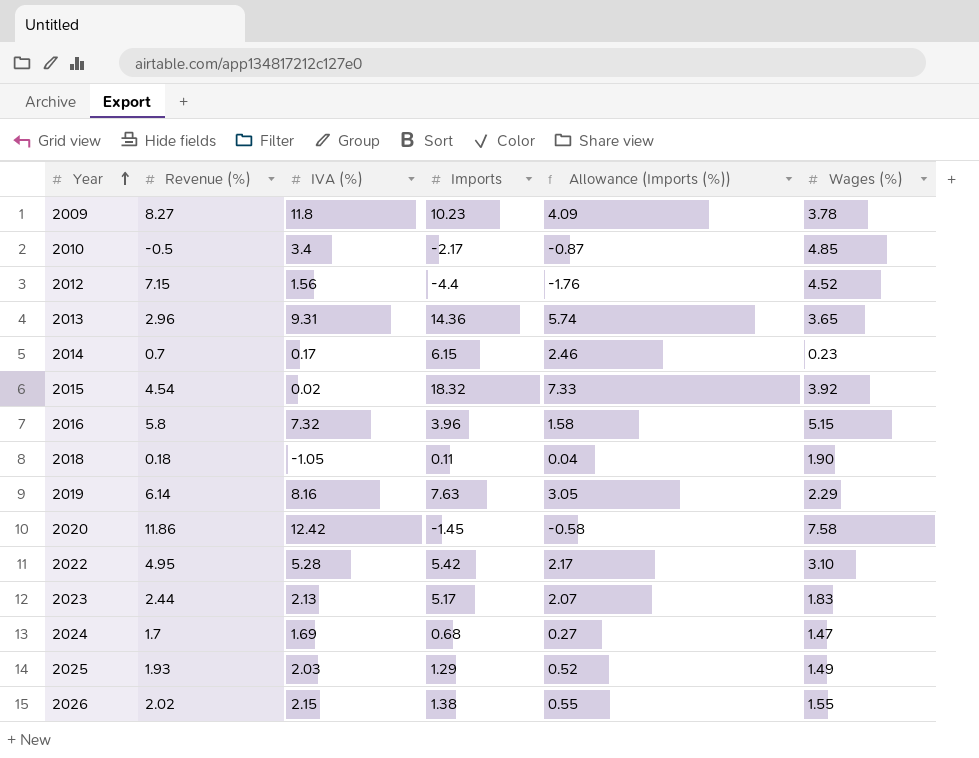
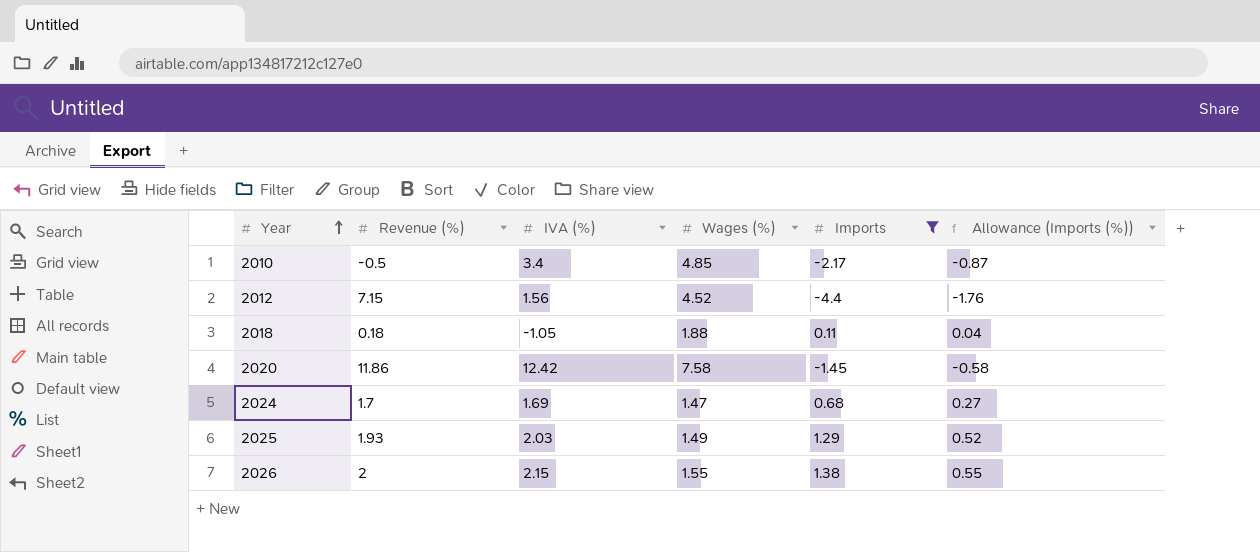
filter: none -> Imports <= 1.38
column Wages (%) | position: 6 -> 4
2018 | Wages (%): 1.90 -> 1.88
2026 | Revenue (%): 2.02 -> 2

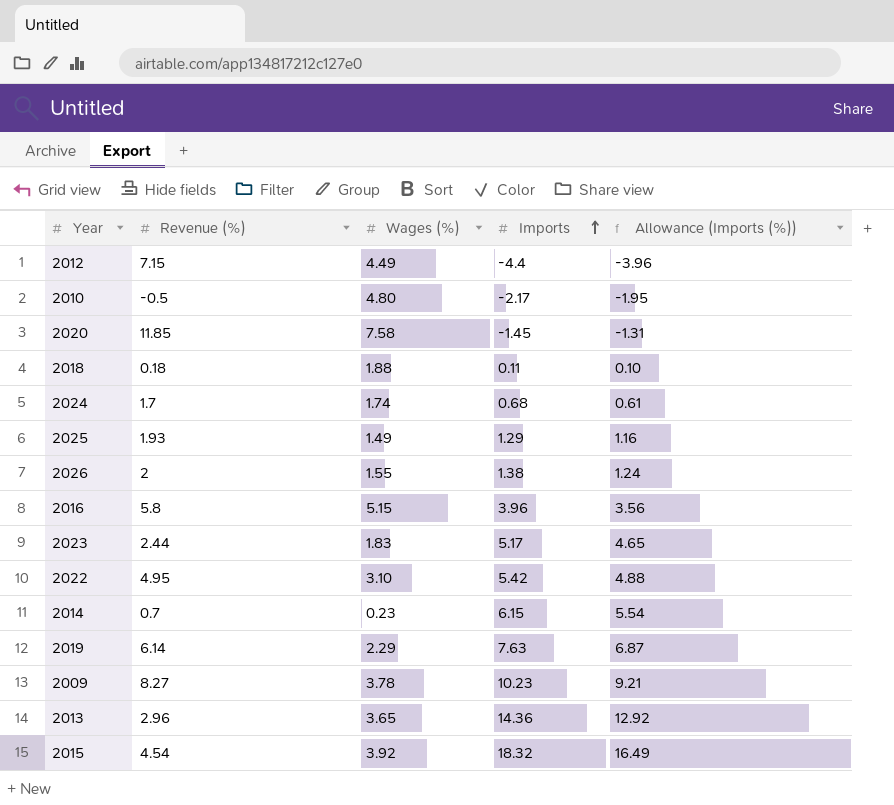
filter: Imports <= 1.38 -> none
row order: Year ascending -> Imports ascending
column IVA (%) | position: 3 -> none
column Allowance (Imports (%)) | formula: [Imports] * 0.4 -> [Imports] * 0.9
2012 | Wages (%): 4.52 -> 4.49
2010 | Wages (%): 4.85 -> 4.80
2020 | Revenue (%): 11.86 -> 11.85
2024 | Wages (%): 1.47 -> 1.74

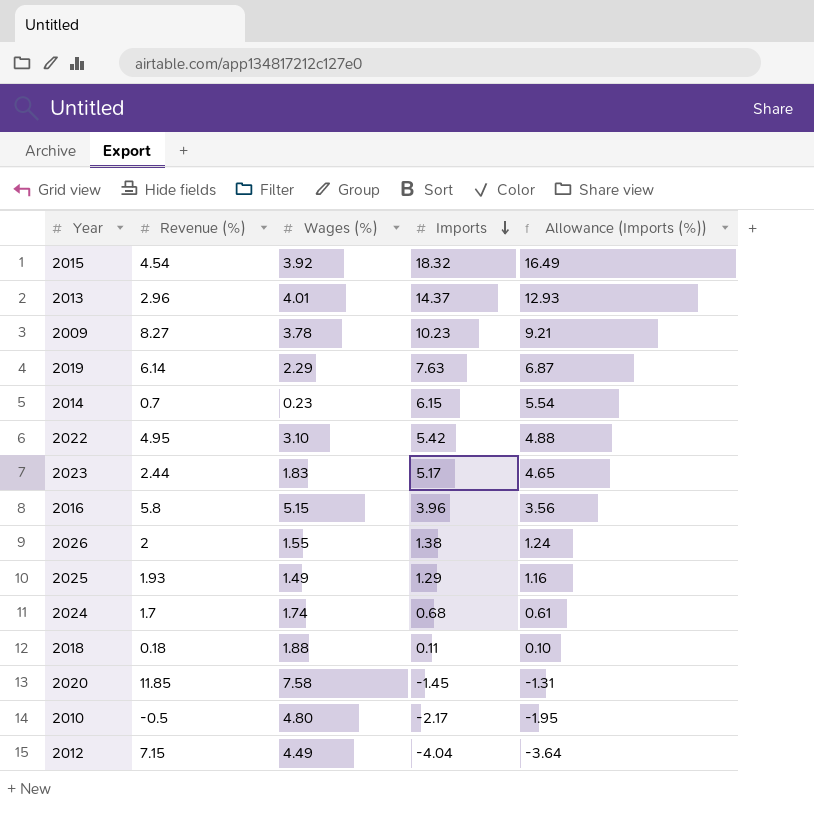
row order: Imports ascending -> Imports descending
2013 | Wages (%): 3.65 -> 4.01
2013 | Imports: 14.36 -> 14.37
2013 | Allowance (Imports (%)): 12.92 -> 12.93
2012 | Imports: -4.4 -> -4.04
2012 | Allowance (Imports (%)): -3.96 -> -3.64

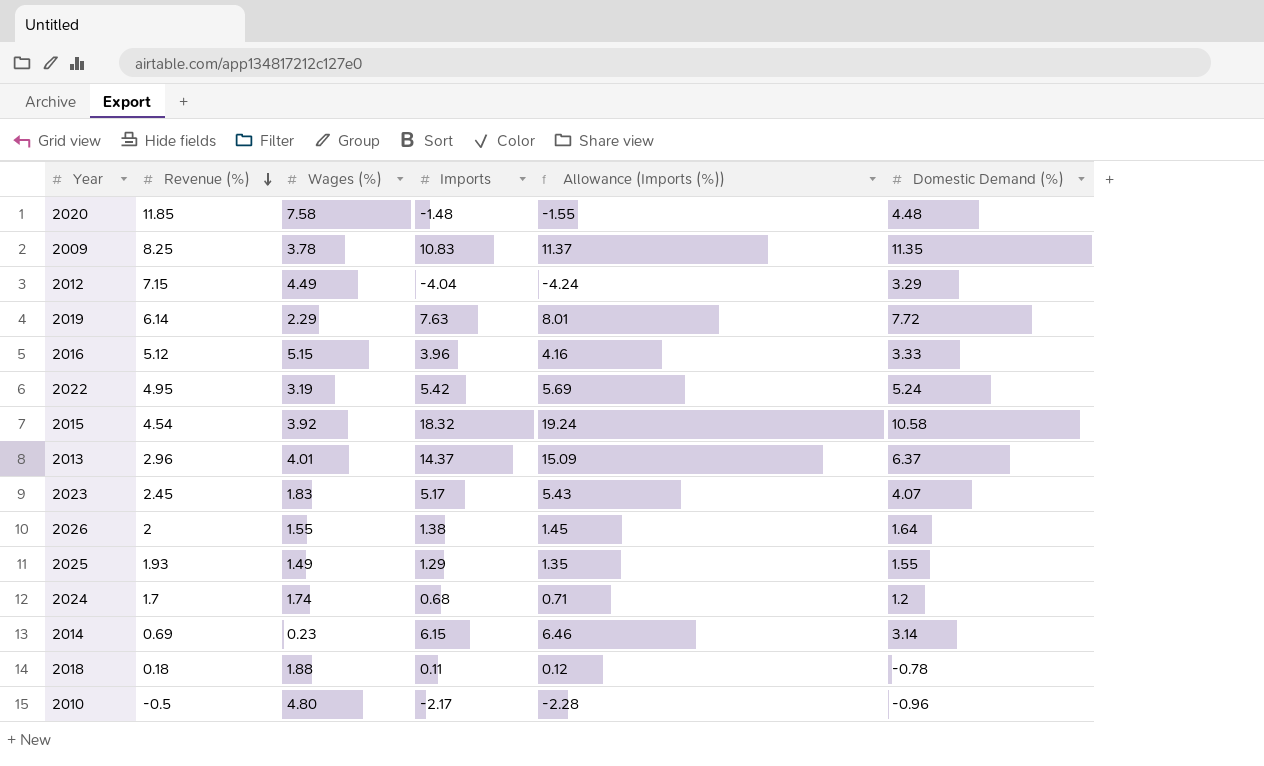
row order: Imports descending -> Revenue (%) descending
column Allowance (Imports (%)) | formula: [Imports] * 0.9 -> [Imports] * 1.05
column Domestic Demand (%) | position: none -> 6
2020 | Imports: -1.45 -> -1.48
2009 | Revenue (%): 8.27 -> 8.25
2009 | Imports: 10.23 -> 10.83
2016 | Revenue (%): 5.8 -> 5.12
2022 | Wages (%): 3.10 -> 3.19
2023 | Revenue (%): 2.44 -> 2.45
2014 | Revenue (%): 0.7 -> 0.69

